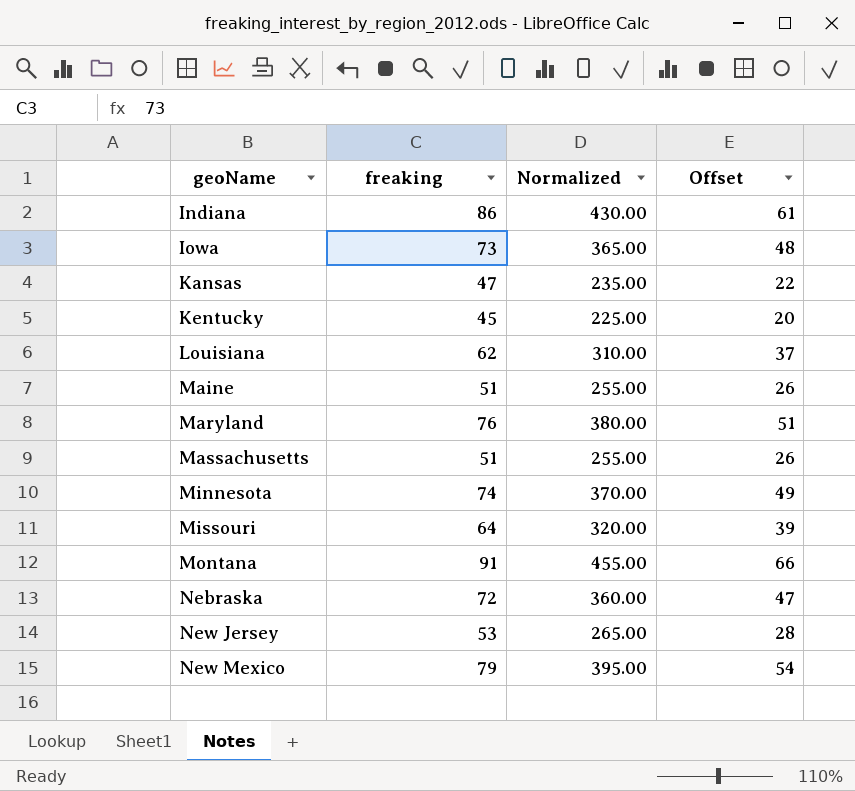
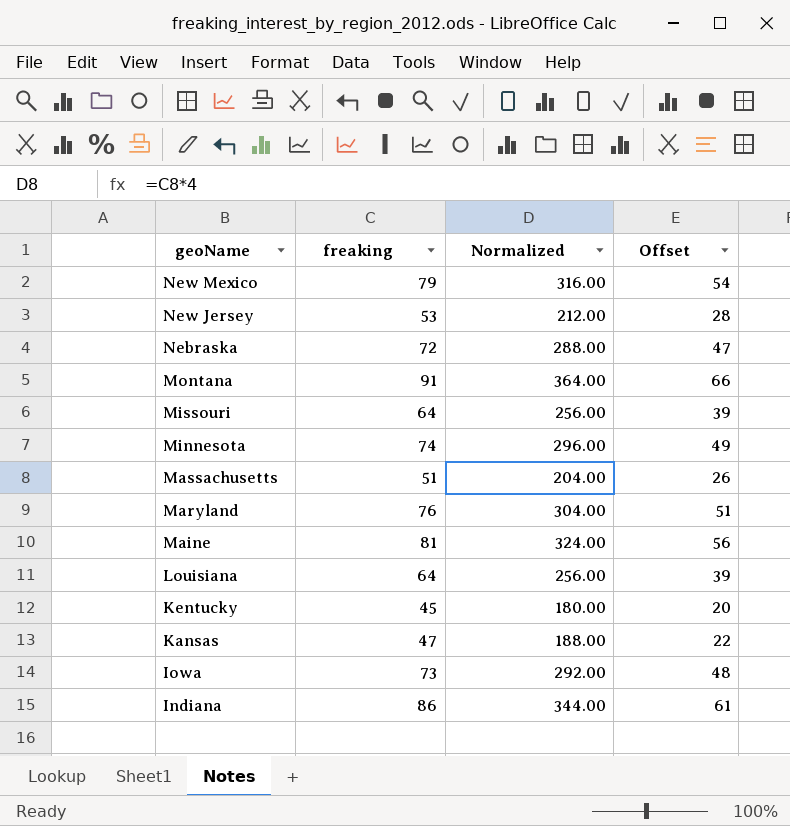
row order: geoName ascending -> geoName descending
column Normalized | formula: [freaking] * 5 -> [freaking] * 4
Maine | freaking: 51 -> 81
Maine | Offset: 26 -> 56
Louisiana | freaking: 62 -> 64
Louisiana | Offset: 37 -> 39

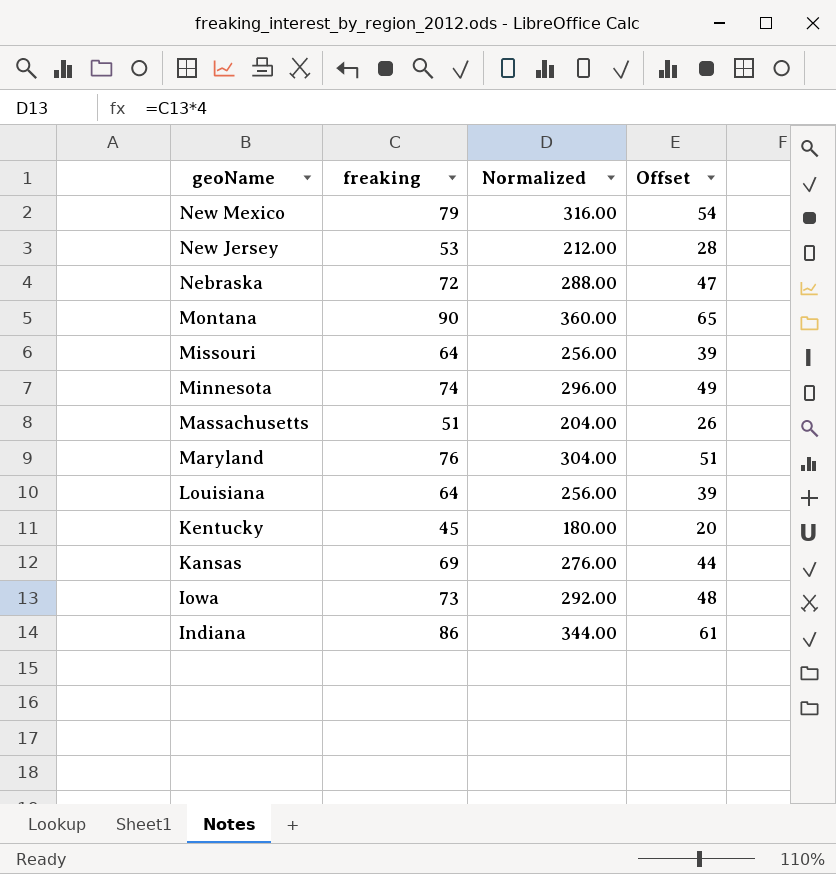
row Maine: 81 | 324.00 | 56 -> none
Montana | freaking: 91 -> 90
Montana | Normalized: 364.00 -> 360.00
Montana | Offset: 66 -> 65
Kansas | freaking: 47 -> 69
Kansas | Normalized: 188.00 -> 276.00
Kansas | Offset: 22 -> 44

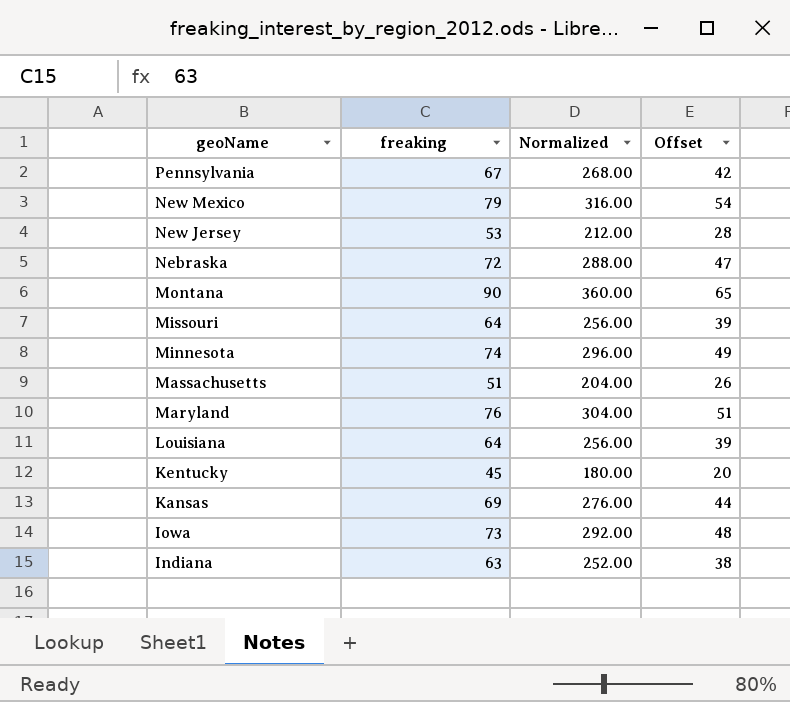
row Pennsylvania: none -> 67 | 268.00 | 42
Indiana | freaking: 86 -> 63
Indiana | Normalized: 344.00 -> 252.00
Indiana | Offset: 61 -> 38

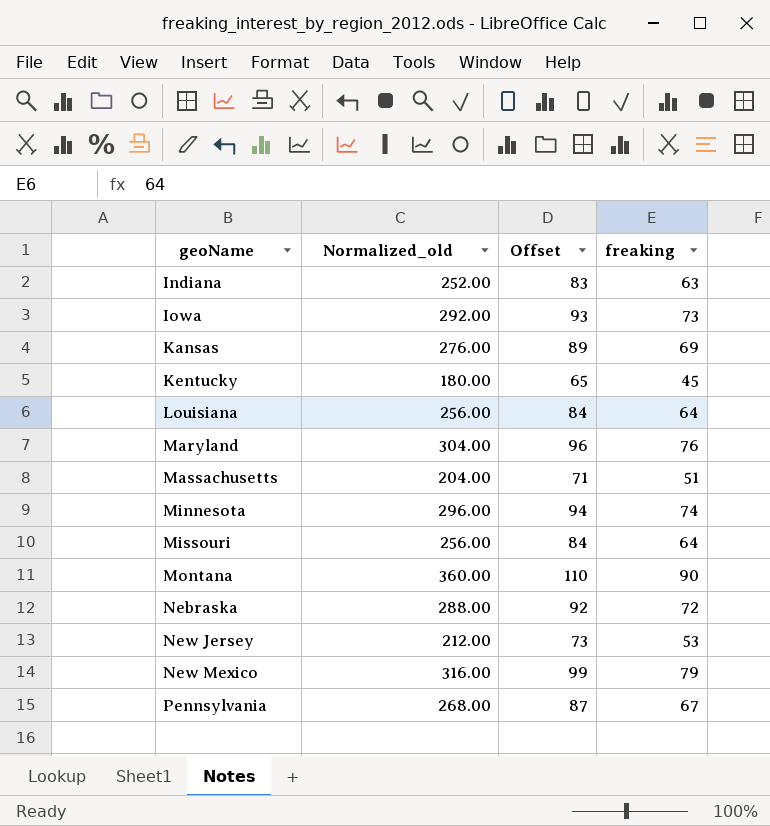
row order: geoName descending -> geoName ascending
column name: Normalized -> Normalized_old
column Offset | formula: [freaking] - 25 -> [freaking] + 20
column freaking | position: 2 -> 4

